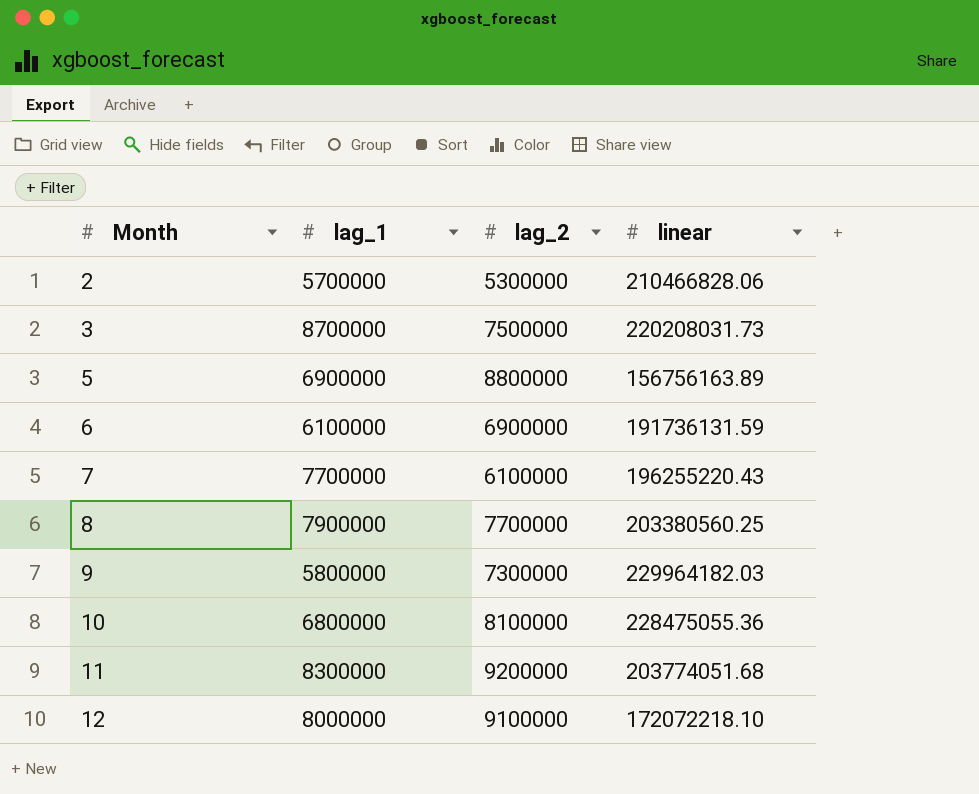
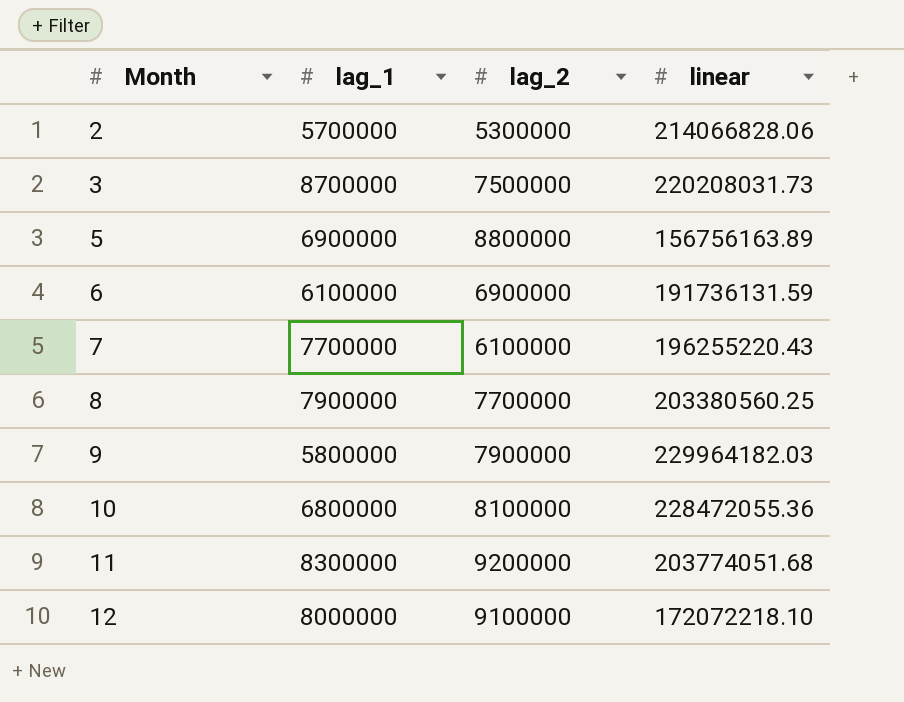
2 | linear: 210466828.06 -> 214066828.06
9 | lag_2: 7300000 -> 7900000
10 | linear: 228475055.36 -> 228472055.36

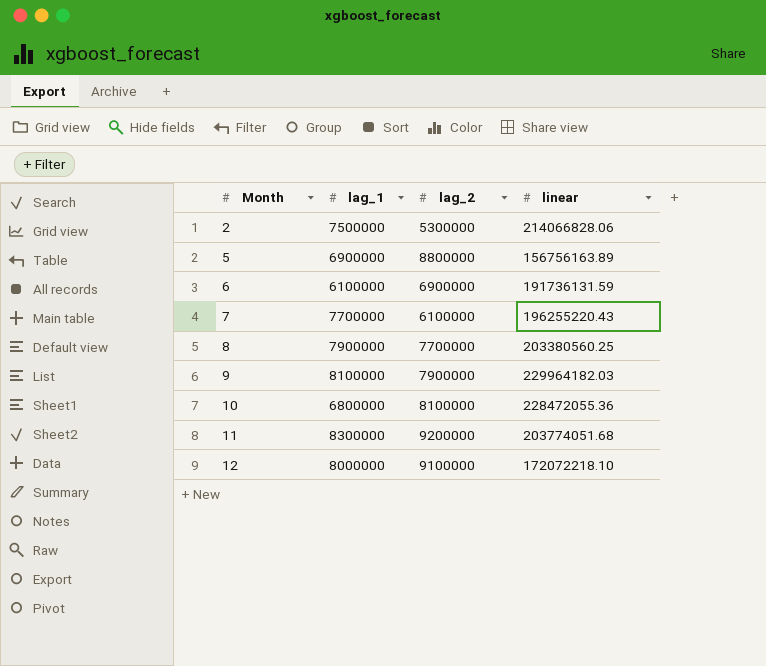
row 3: 8700000 | 7500000 | 220208031.73 -> none
2 | lag_1: 5700000 -> 7500000
9 | lag_1: 5800000 -> 8100000

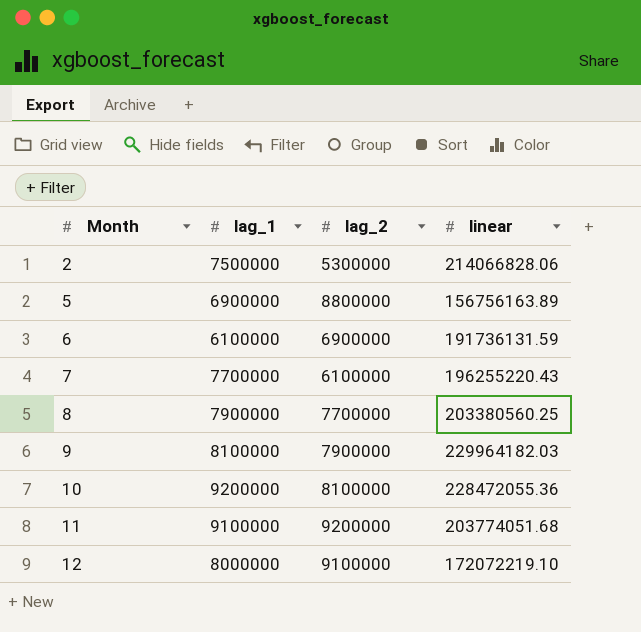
10 | lag_1: 6800000 -> 9200000
11 | lag_1: 8300000 -> 9100000
12 | linear: 172072218.10 -> 172072219.10

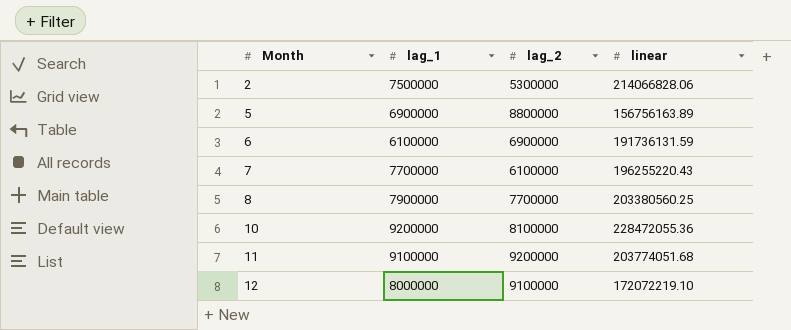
row 9: 8100000 | 7900000 | 229964182.03 -> none

